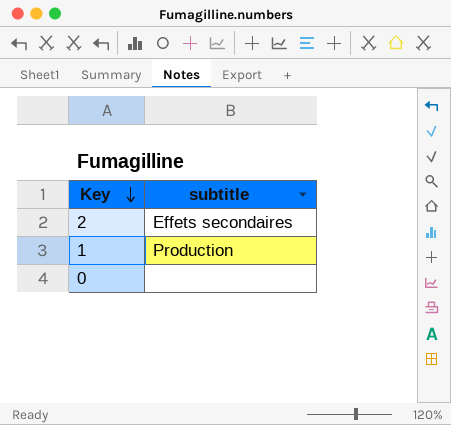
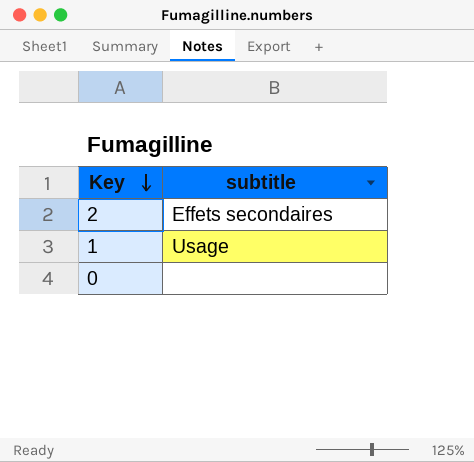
1 | subtitle: Production -> Usage

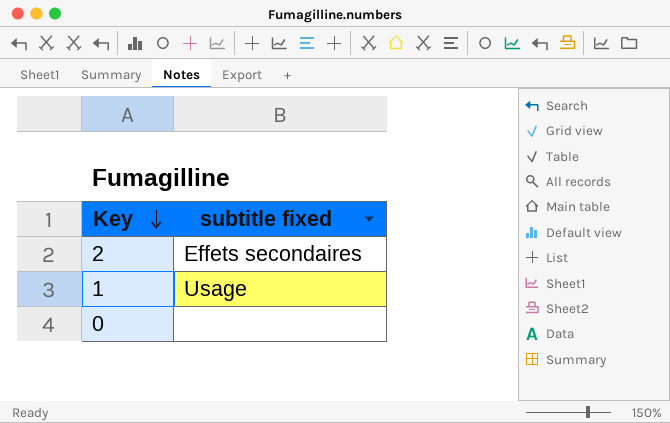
column name: subtitle -> subtitle fixed

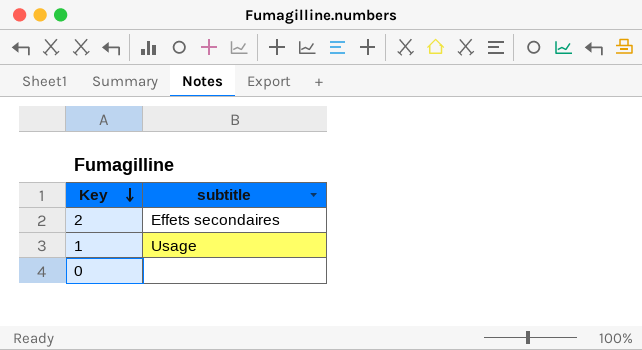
column name: subtitle fixed -> subtitle

